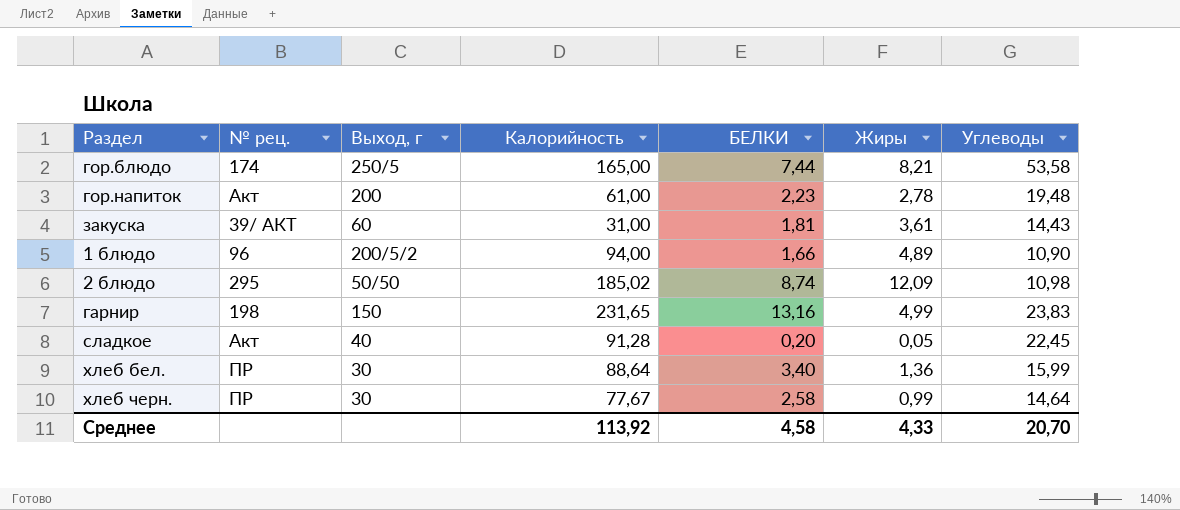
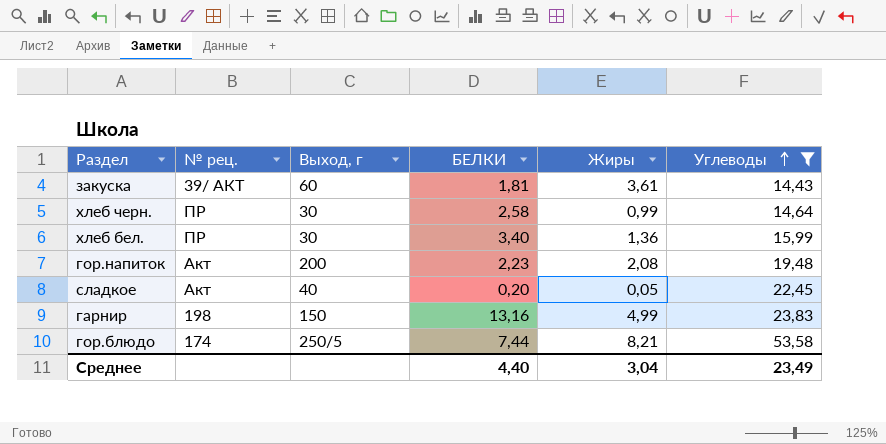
filter: none -> Углеводы >= 14,43
row order: none -> Углеводы ascending
column Калорийность | position: 4 -> none
гор.напиток | Жиры: 2,78 -> 2,08
Среднее | БЕЛКИ: 4,58 -> 4,40
Среднее | Жиры: 4,33 -> 3,04
Среднее | Углеводы: 20,70 -> 23,49

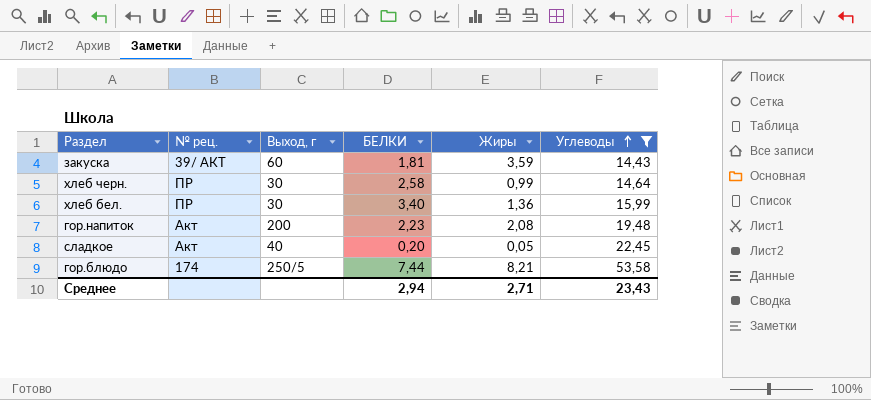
row гарнир: 198 | 150 | 13,16 | 4,99 | 23,83 -> none
закуска | Жиры: 3,61 -> 3,59
Среднее | БЕЛКИ: 4,40 -> 2,94
Среднее | Жиры: 3,04 -> 2,71
Среднее | Углеводы: 23,49 -> 23,43

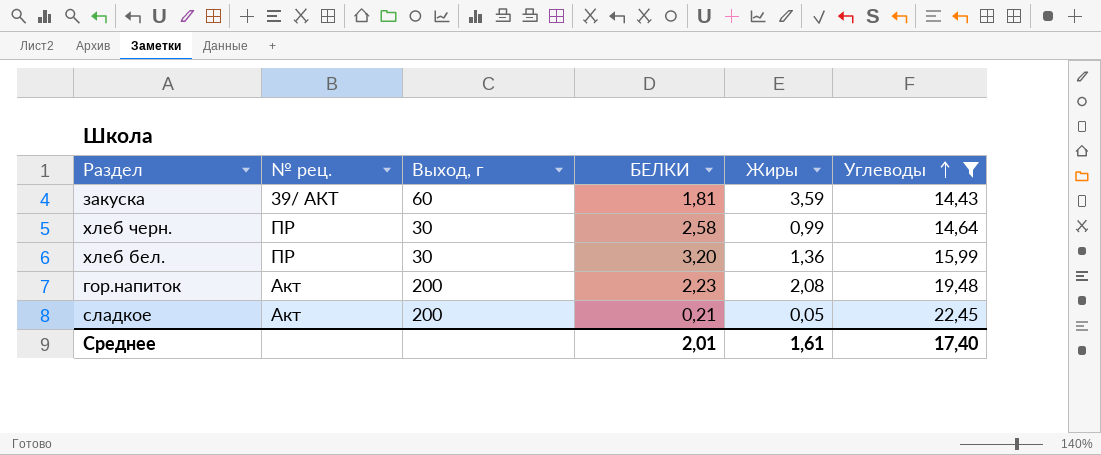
row гор.блюдо: 174 | 250/5 | 7,44 | 8,21 | 53,58 -> none
хлеб бел. | БЕЛКИ: 3,40 -> 3,20
сладкое | Выход, г: 40 -> 200
сладкое | БЕЛКИ: 0,20 -> 0,21
Среднее | БЕЛКИ: 2,94 -> 2,01
Среднее | Жиры: 2,71 -> 1,61
Среднее | Углеводы: 23,43 -> 17,40

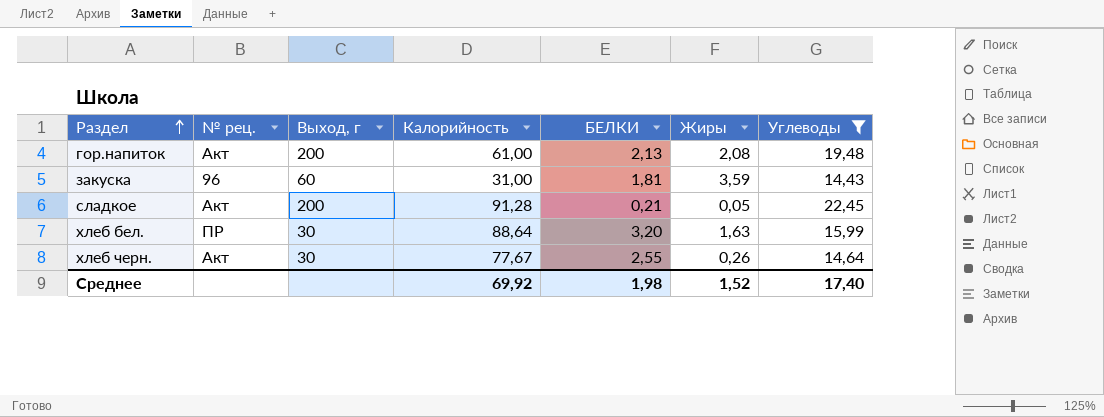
row order: Углеводы ascending -> Раздел ascending
column Калорийность | position: none -> 4
гор.напиток | БЕЛКИ: 2,23 -> 2,13
закуска | № рец.: 39/ АКТ -> 96
хлеб бел. | Жиры: 1,36 -> 1,63
хлеб черн. | № рец.: ПР -> Акт
хлеб черн. | БЕЛКИ: 2,58 -> 2,55
хлеб черн. | Жиры: 0,99 -> 0,26
Среднее | БЕЛКИ: 2,01 -> 1,98
Среднее | Жиры: 1,61 -> 1,52

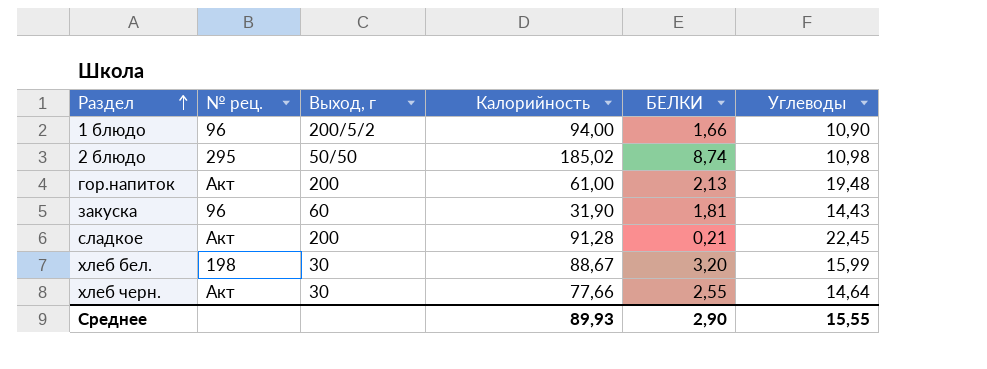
filter: Углеводы >= 14,43 -> none
column Жиры | position: 6 -> none
закуска | Калорийность: 31,00 -> 31,90
хлеб бел. | № рец.: ПР -> 198
хлеб бел. | Калорийность: 88,64 -> 88,67
хлеб черн. | Калорийность: 77,67 -> 77,66
Среднее | Калорийность: 69,92 -> 89,93
Среднее | БЕЛКИ: 1,98 -> 2,90
Среднее | Углеводы: 17,40 -> 15,55

